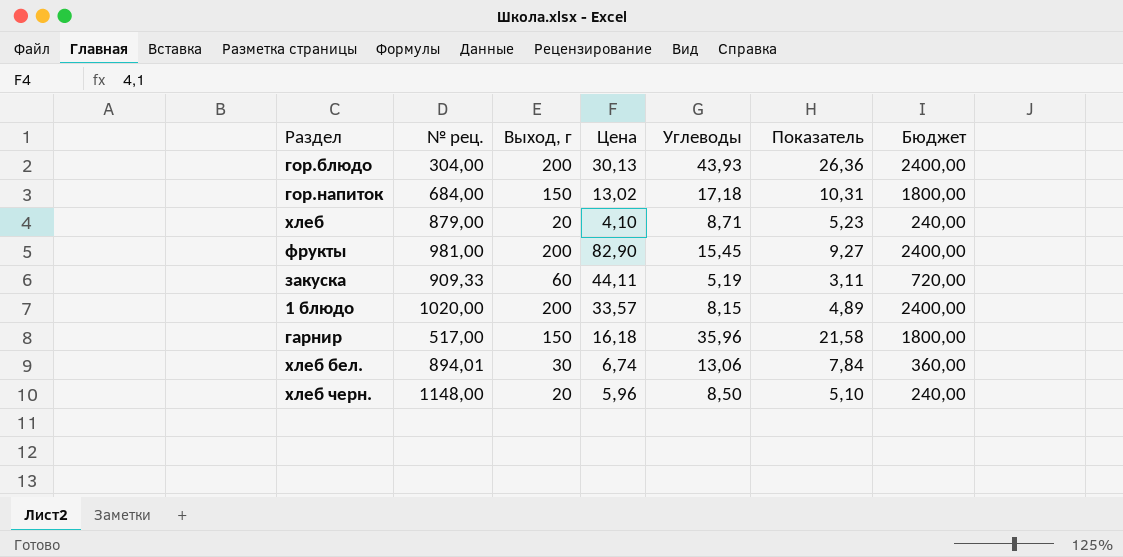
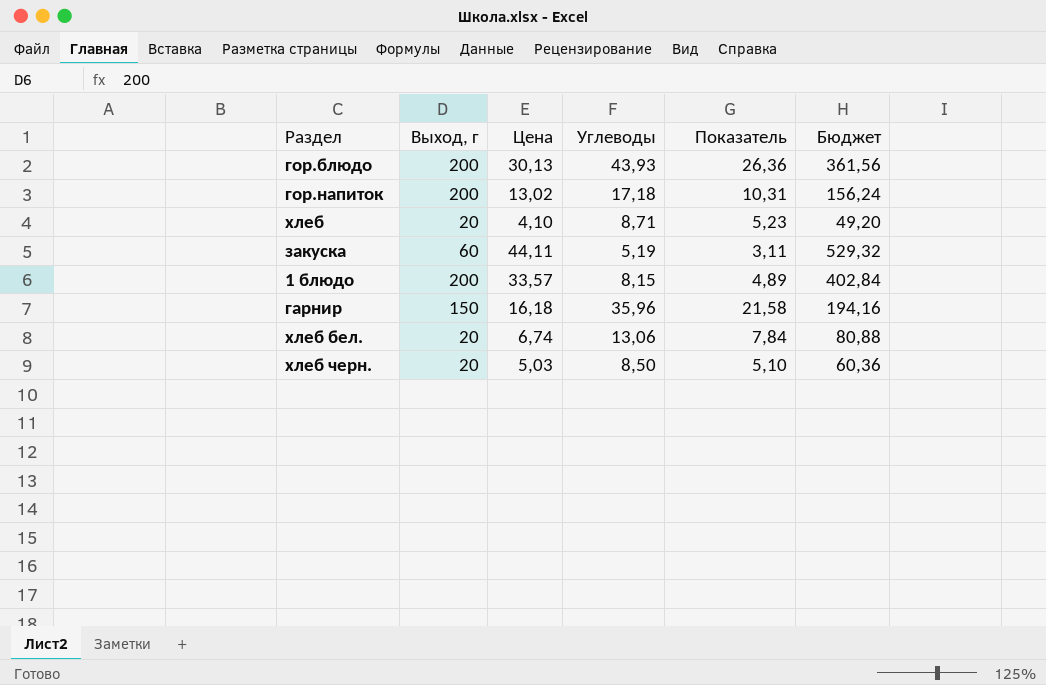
column № рец. | position: 2 -> none
column Бюджет | formula: [Выход, г] * 12 -> [Цена] * 12
row фрукты: 981,00 | 200 | 82,90 | 15,45 | 9,27 | 2400,00 -> none
гор.напиток | Выход, г: 150 -> 200
хлеб бел. | Выход, г: 30 -> 20
хлеб черн. | Цена: 5,96 -> 5,03

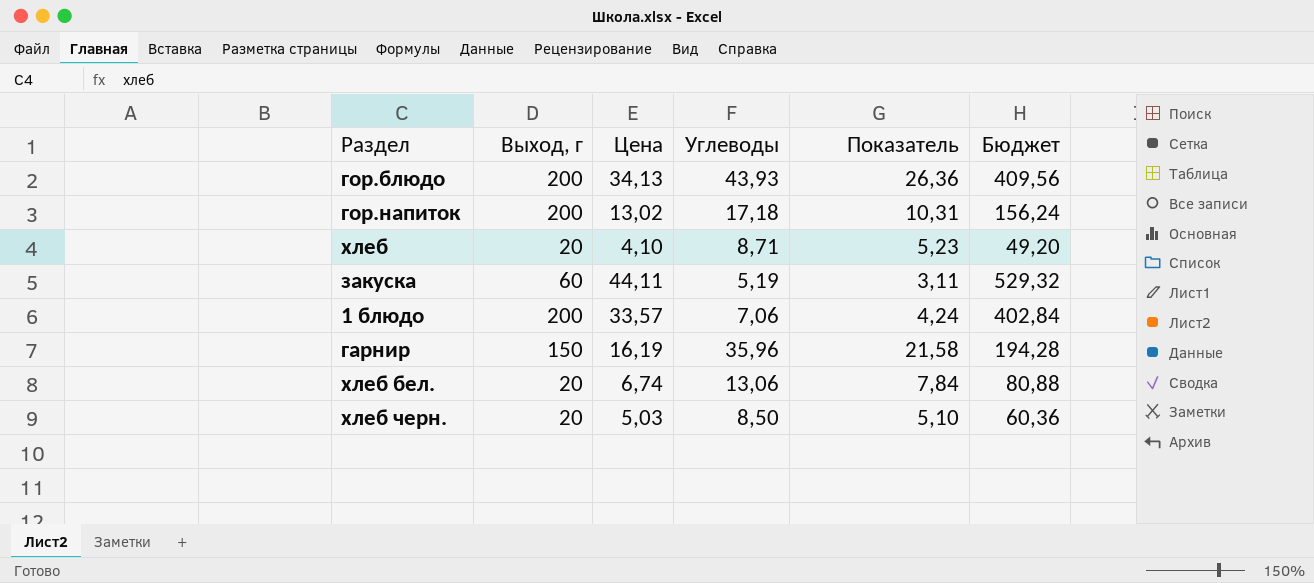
гор.блюдо | Цена: 30,13 -> 34,13
гор.блюдо | Бюджет: 361,56 -> 409,56
1 блюдо | Углеводы: 8,15 -> 7,06
1 блюдо | Показатель: 4,89 -> 4,24
гарнир | Цена: 16,18 -> 16,19
гарнир | Бюджет: 194,16 -> 194,28

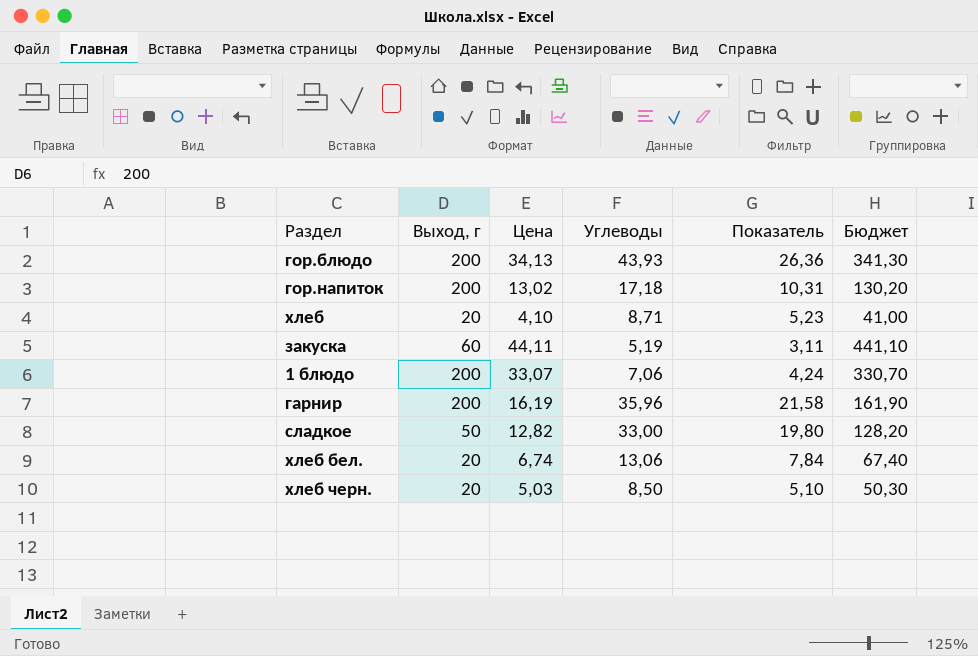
column Бюджет | formula: [Цена] * 12 -> [Цена] * 10
1 блюдо | Цена: 33,57 -> 33,07
гарнир | Выход, г: 150 -> 200
row сладкое: none -> 50 | 12,82 | 33,00 | 19,80 | 128,20

